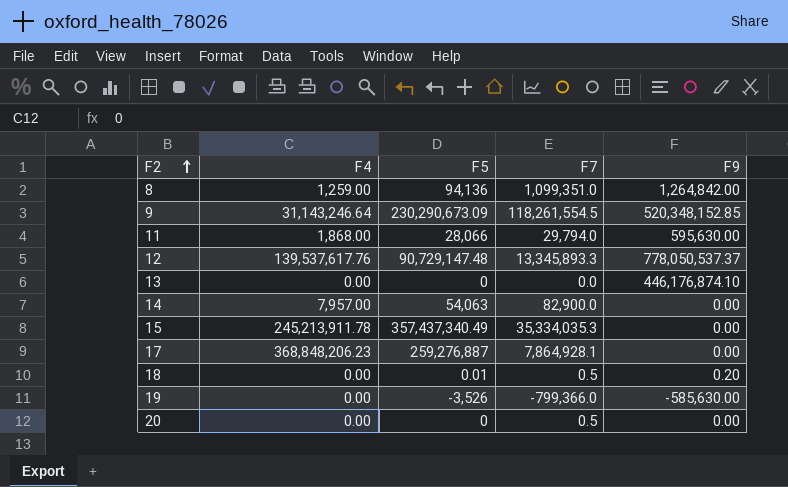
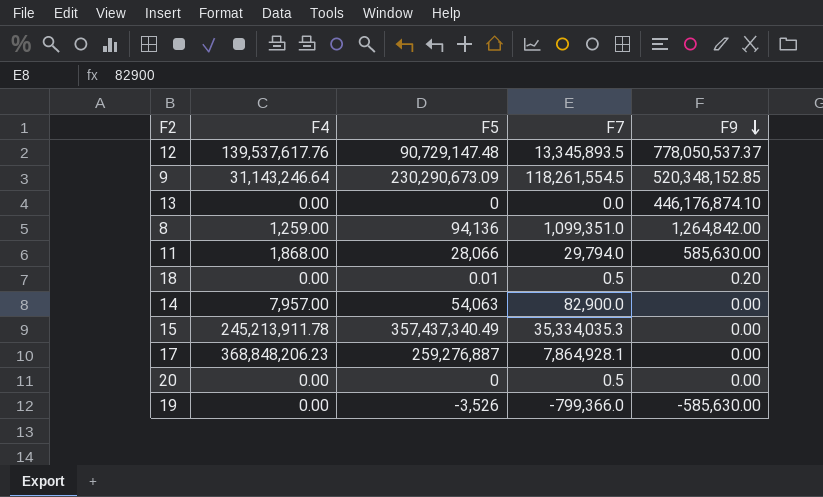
row order: F2 ascending -> F9 descending
12 | F7: 13,345,893.3 -> 13,345,893.5
11 | F9: 595,630.00 -> 585,630.00

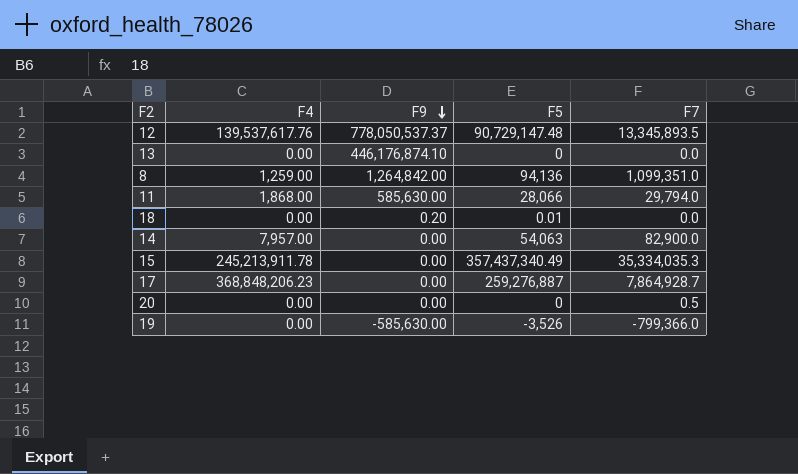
column F9 | position: 5 -> 3
row 9: 31,143,246.64 | 230,290,673.09 | 118,261,554.5 | 520,348,152.85 -> none
18 | F7: 0.5 -> 0.0
17 | F7: 7,864,928.1 -> 7,864,928.7

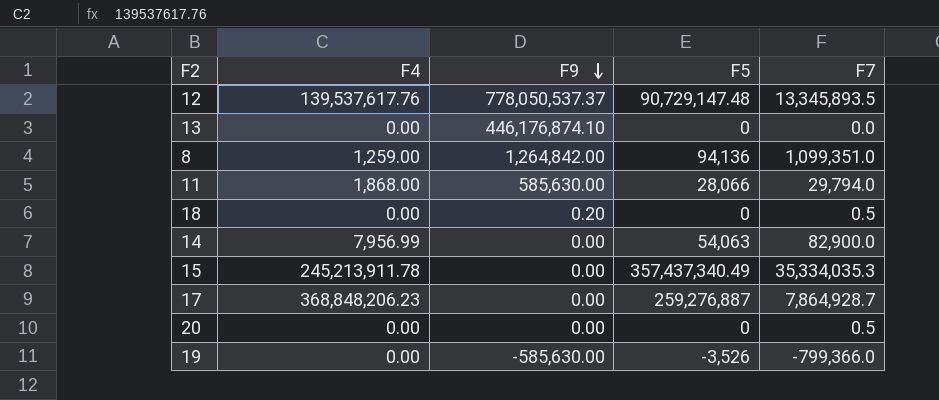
18 | F5: 0.01 -> 0
18 | F7: 0.0 -> 0.5
14 | F4: 7,957.00 -> 7,956.99

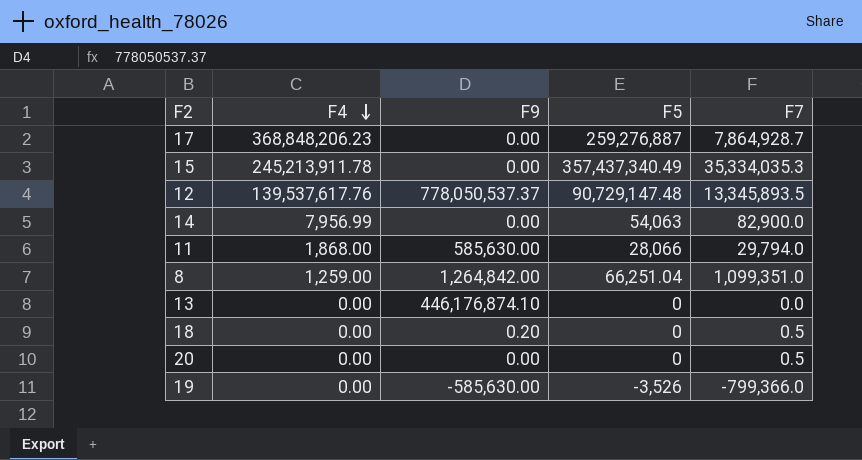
row order: F9 descending -> F4 descending
8 | F5: 94,136 -> 66,251.04

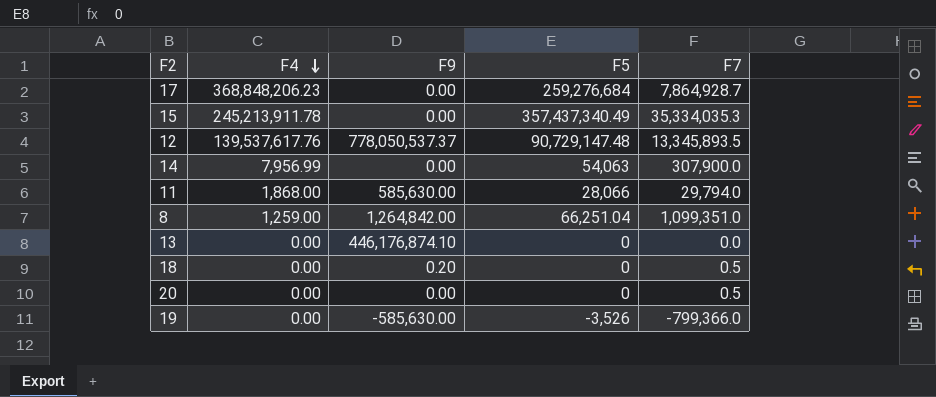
17 | F5: 259,276,887 -> 259,276,684
14 | F7: 82,900.0 -> 307,900.0

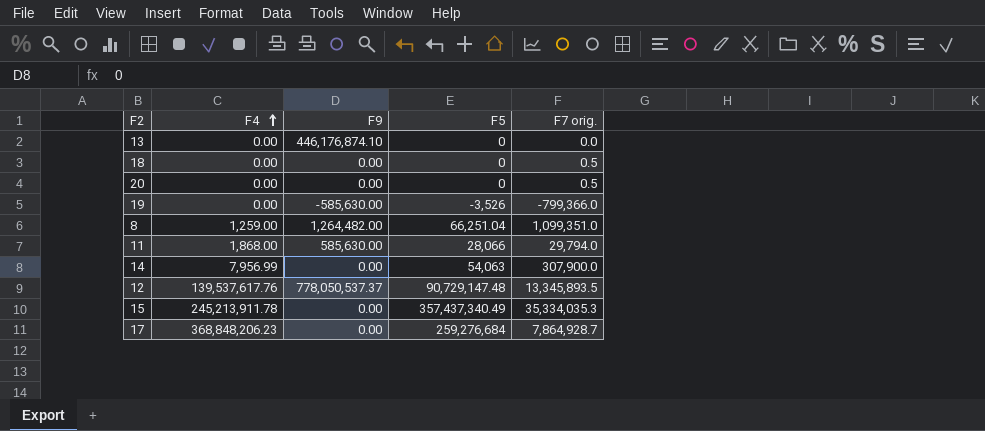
row order: F4 descending -> F4 ascending
column name: F7 -> F7 orig.
18 | F9: 0.20 -> 0.00
8 | F9: 1,264,842.00 -> 1,264,482.00

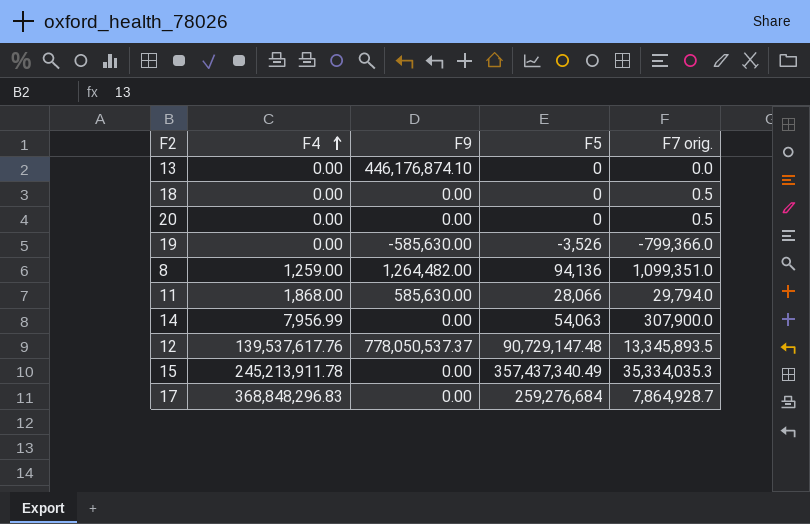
8 | F5: 66,251.04 -> 94,136
17 | F4: 368,848,206.23 -> 368,848,296.83

